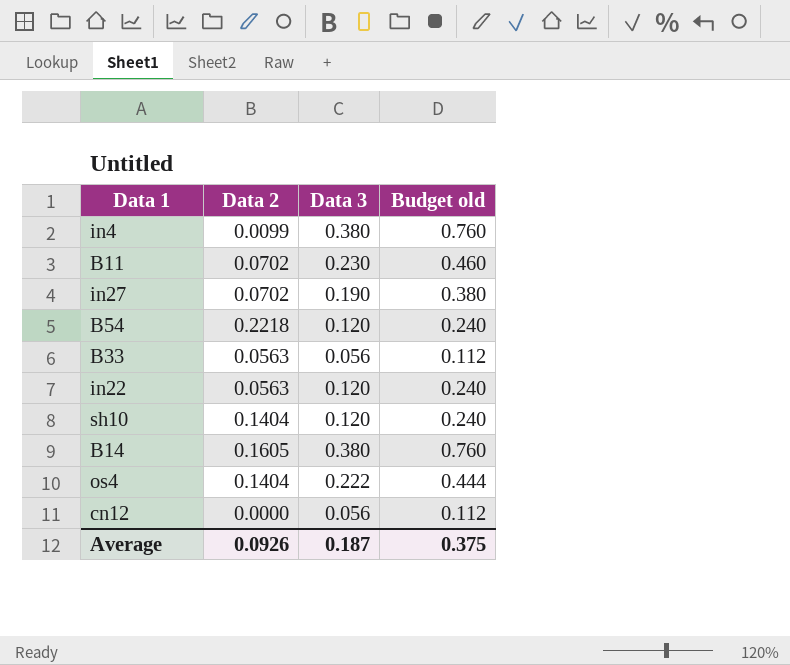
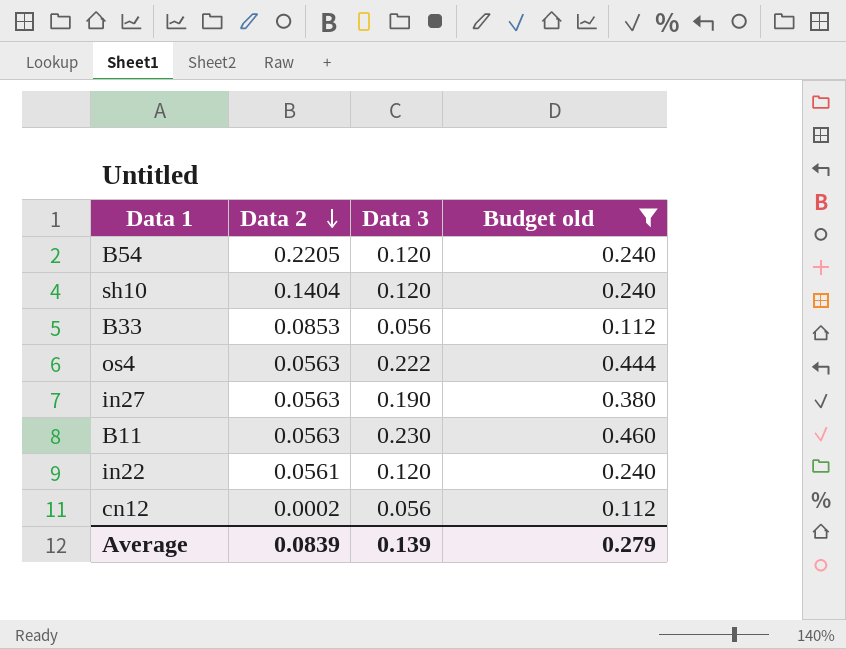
filter: none -> Budget old != 0.760
row order: none -> Data 2 descending
B54 | Data 2: 0.2218 -> 0.2205
B33 | Data 2: 0.0563 -> 0.0853
os4 | Data 2: 0.1404 -> 0.0563
in27 | Data 2: 0.0702 -> 0.0563
B11 | Data 2: 0.0702 -> 0.0563
in22 | Data 2: 0.0563 -> 0.0561
cn12 | Data 2: 0.0000 -> 0.0002
Average | Data 2: 0.0926 -> 0.0839
Average | Data 3: 0.187 -> 0.139
Average | Budget old: 0.375 -> 0.279

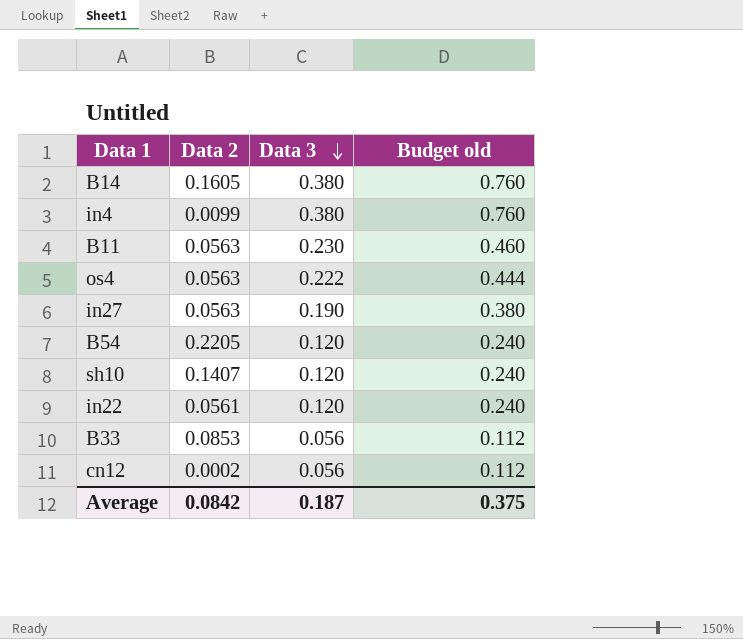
filter: Budget old != 0.760 -> none
row order: Data 2 descending -> Data 3 descending
sh10 | Data 2: 0.1404 -> 0.1407
Average | Data 2: 0.0839 -> 0.0842
Average | Data 3: 0.139 -> 0.187
Average | Budget old: 0.279 -> 0.375

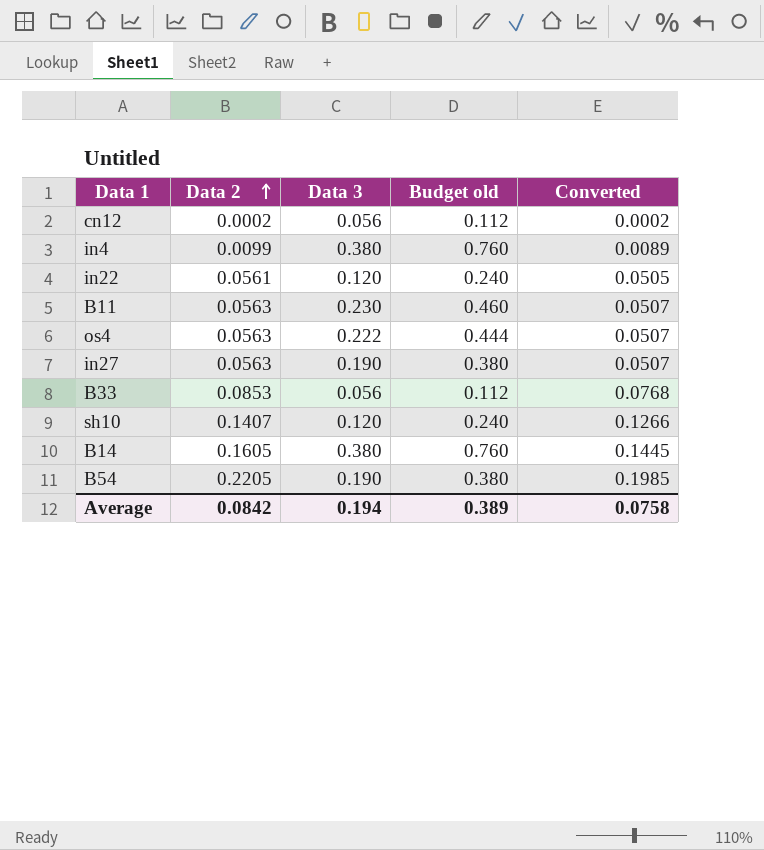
row order: Data 3 descending -> Data 2 ascending
column Converted | formula: none -> [Data 2] * 0.9
B54 | Data 3: 0.120 -> 0.190
B54 | Budget old: 0.240 -> 0.380
Average | Data 3: 0.187 -> 0.194
Average | Budget old: 0.375 -> 0.389

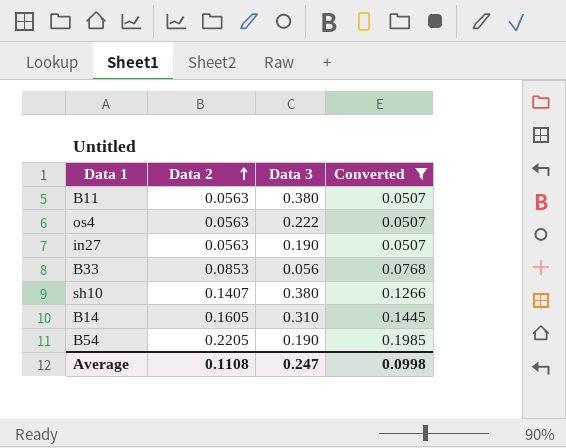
filter: none -> Converted >= 0.0507
column Budget old | formula: [Data 3] * 2 -> none
B11 | Data 3: 0.230 -> 0.380
sh10 | Data 3: 0.120 -> 0.380
B14 | Data 3: 0.380 -> 0.310
Average | Data 2: 0.0842 -> 0.1108
Average | Data 3: 0.194 -> 0.247
Average | Converted: 0.0758 -> 0.0998

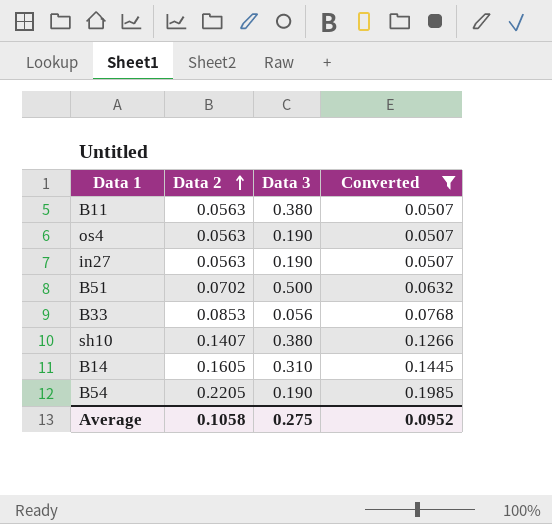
os4 | Data 3: 0.222 -> 0.190
row B51: none -> 0.0702 | 0.500 | 0.0632
Average | Data 2: 0.1108 -> 0.1058
Average | Data 3: 0.247 -> 0.275
Average | Converted: 0.0998 -> 0.0952

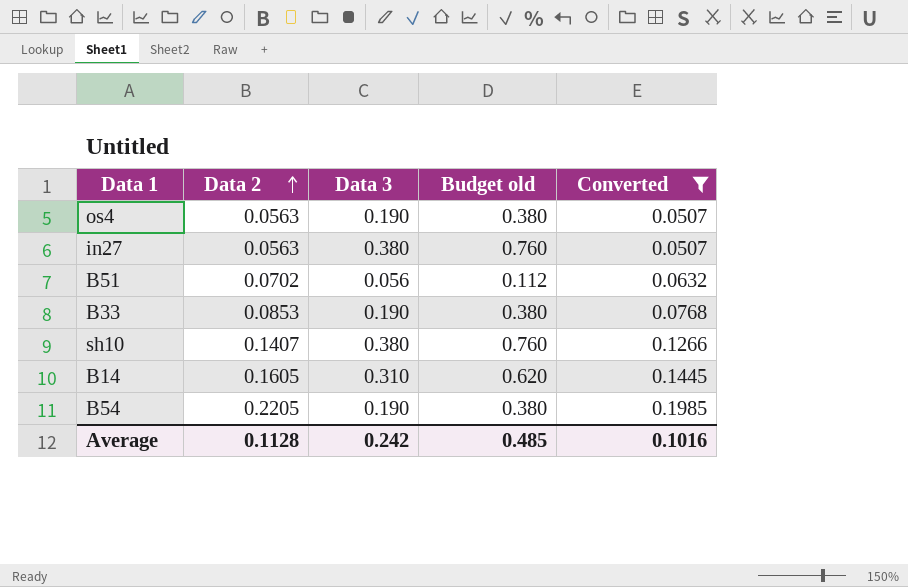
column Budget old | formula: none -> [Data 3] * 2
row B11: 0.0563 | 0.380 | 0.0507 -> none
in27 | Data 3: 0.190 -> 0.380
B51 | Data 3: 0.500 -> 0.056
B33 | Data 3: 0.056 -> 0.190
Average | Data 2: 0.1058 -> 0.1128
Average | Data 3: 0.275 -> 0.242
Average | Converted: 0.0952 -> 0.1016

